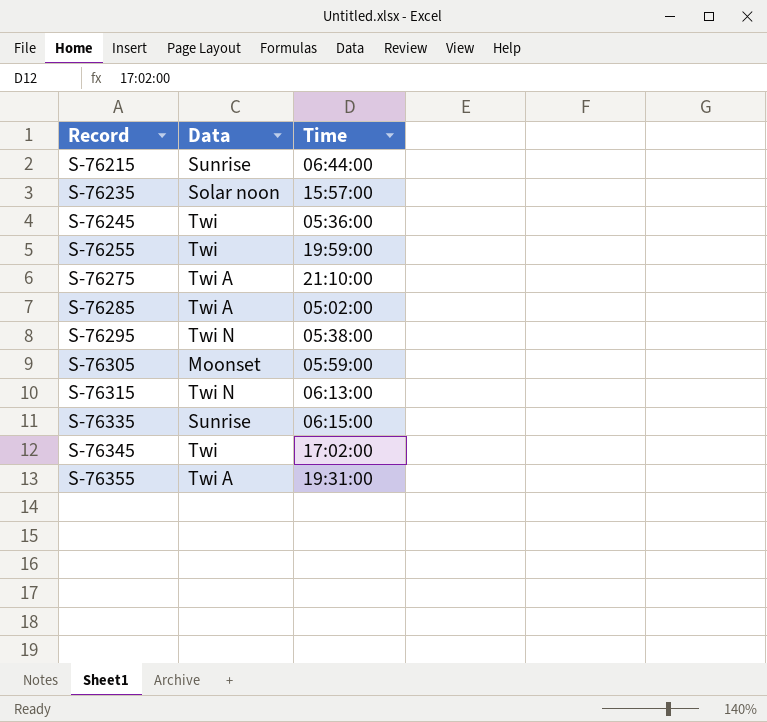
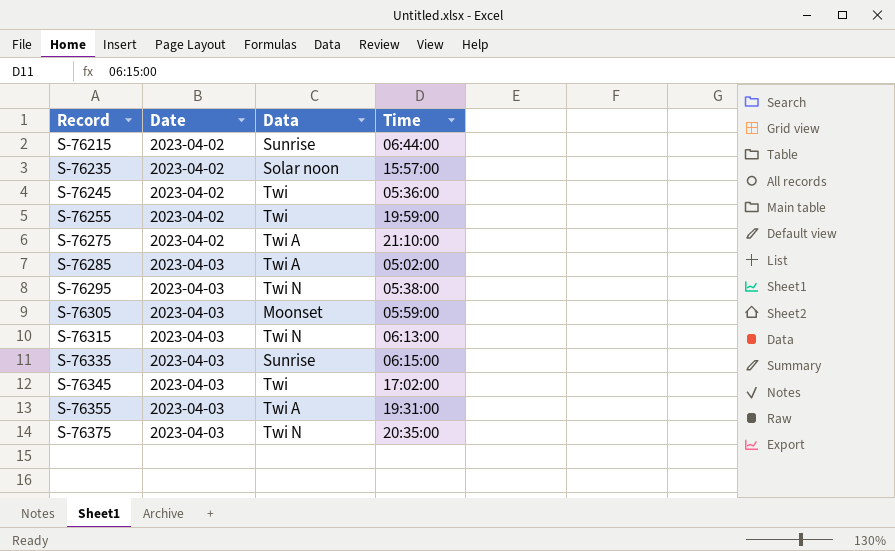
column Date | position: none -> 2
row S-76375: none -> 2023-04-03 | Twi N | 20:35:00

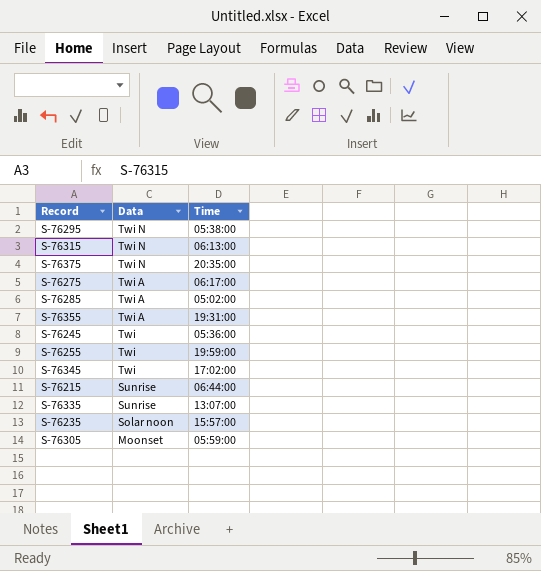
row order: Record ascending -> Data descending
column Date | position: 2 -> none
S-76275 | Time: 21:10:00 -> 06:17:00
S-76335 | Time: 06:15:00 -> 13:07:00

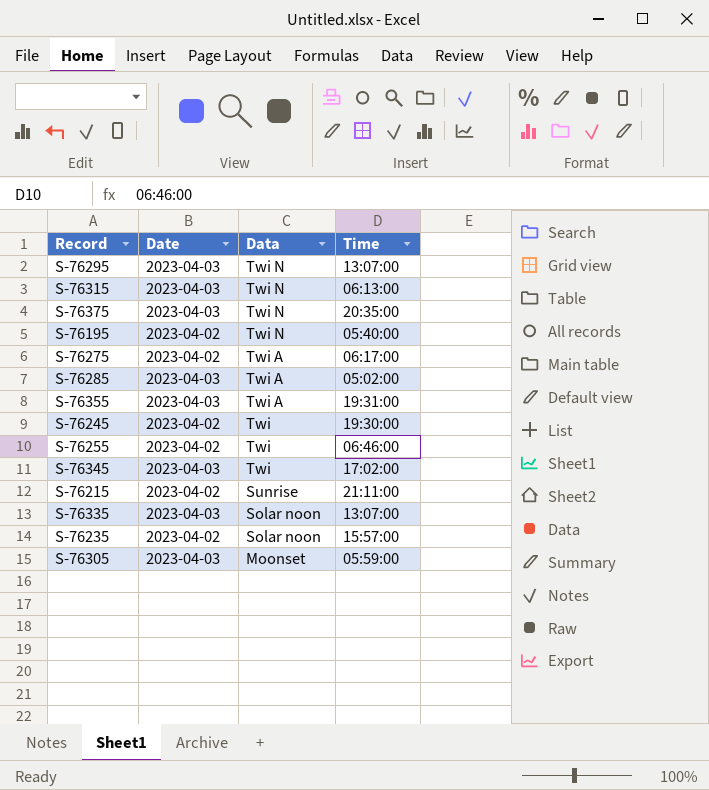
column Date | position: none -> 2
S-76295 | Time: 05:38:00 -> 13:07:00
row S-76195: none -> 2023-04-02 | Twi N | 05:40:00
S-76245 | Time: 05:36:00 -> 19:30:00
S-76255 | Time: 19:59:00 -> 06:46:00
S-76215 | Time: 06:44:00 -> 21:11:00
S-76335 | Data: Sunrise -> Solar noon

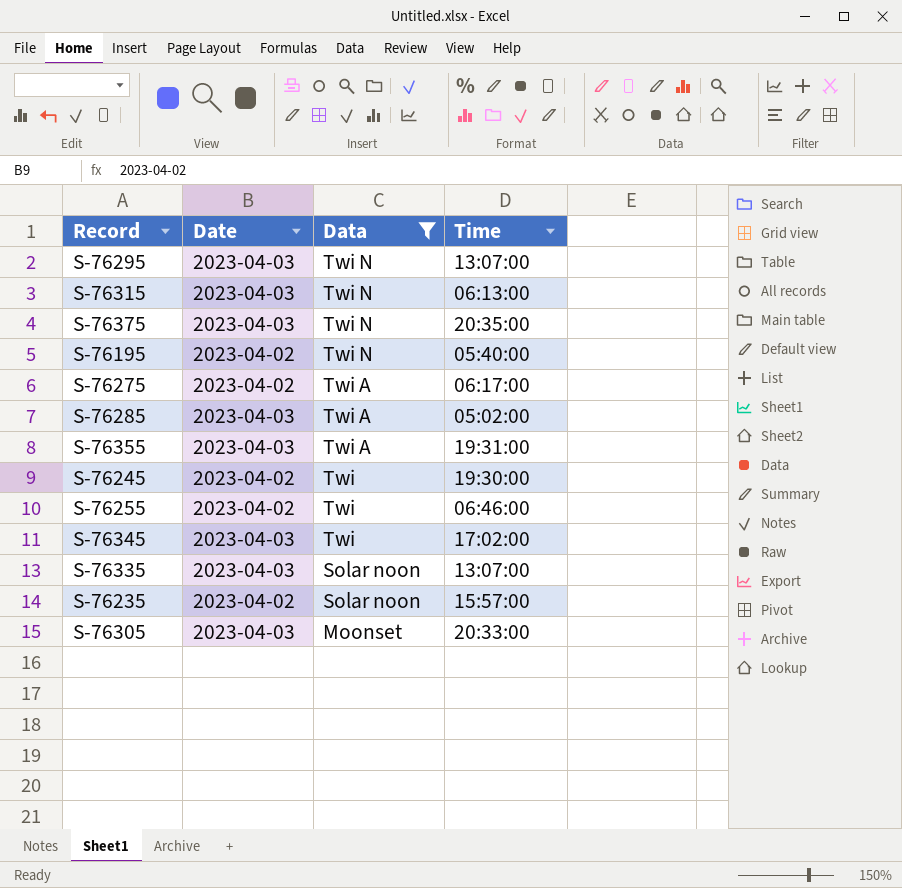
filter: none -> Data != Sunrise
S-76305 | Time: 05:59:00 -> 20:33:00

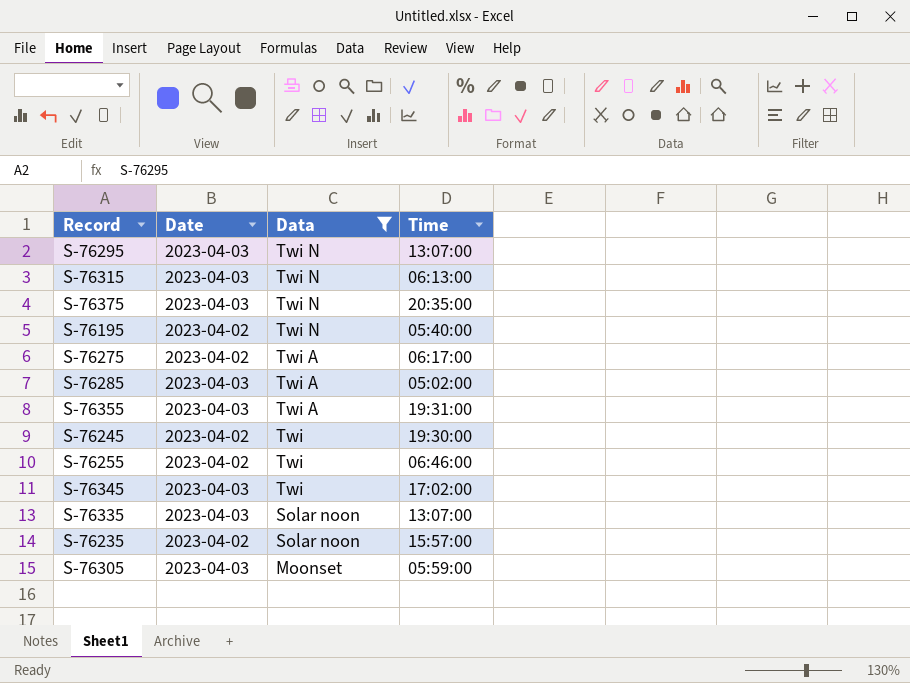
S-76305 | Time: 20:33:00 -> 05:59:00

